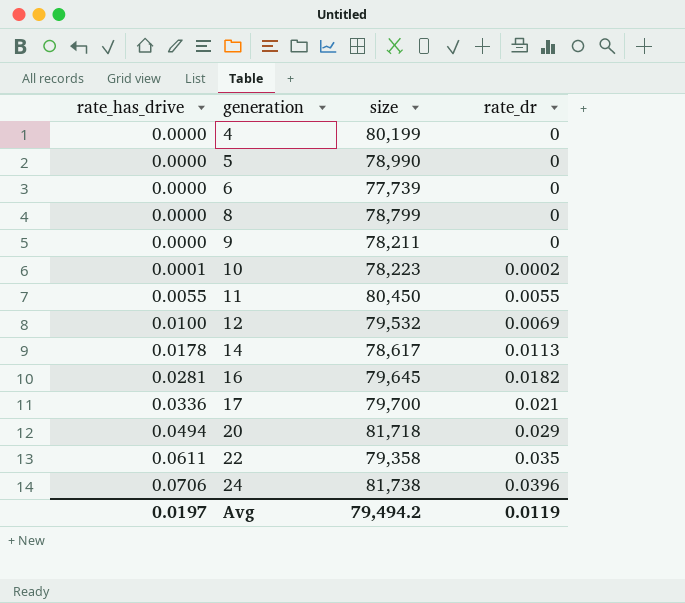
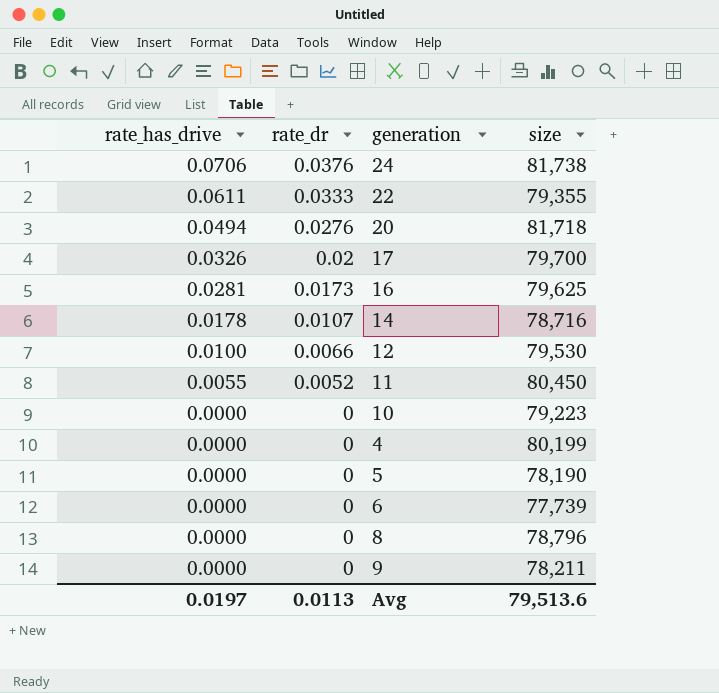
row order: rate_has_drive ascending -> rate_has_drive descending
column rate_dr | position: 4 -> 2
24 | rate_dr: 0.0396 -> 0.0376
22 | rate_dr: 0.035 -> 0.0333
22 | size: 79,358 -> 79,355
20 | rate_dr: 0.029 -> 0.0276
17 | rate_has_drive: 0.0336 -> 0.0326
17 | rate_dr: 0.021 -> 0.02
16 | rate_dr: 0.0182 -> 0.0173
16 | size: 79,645 -> 79,625
14 | rate_dr: 0.0113 -> 0.0107
14 | size: 78,617 -> 78,716
12 | rate_dr: 0.0069 -> 0.0066
12 | size: 79,532 -> 79,530
11 | rate_dr: 0.0055 -> 0.0052
10 | rate_has_drive: 0.0001 -> 0.0000
10 | rate_dr: 0.0002 -> 0
10 | size: 78,223 -> 79,223
5 | size: 78,990 -> 78,190
8 | size: 78,799 -> 78,796
Avg | rate_dr: 0.0119 -> 0.0113
Avg | size: 79,494.2 -> 79,513.6

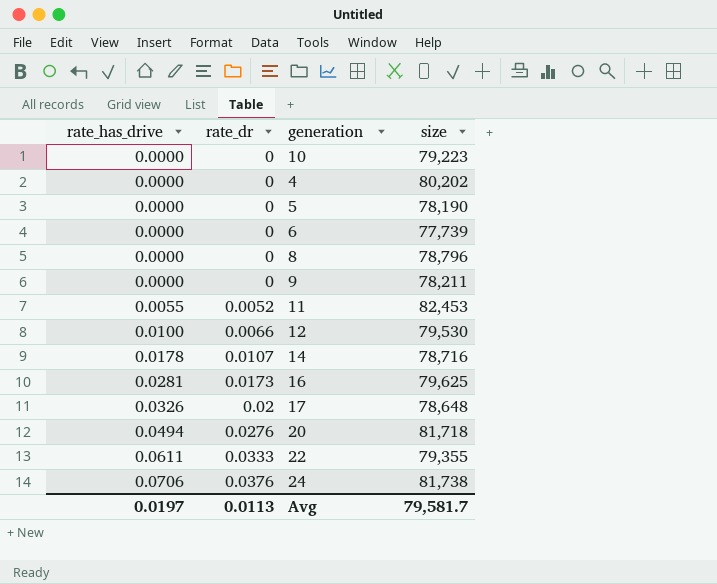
row order: rate_has_drive descending -> rate_has_drive ascending
4 | size: 80,199 -> 80,202
11 | size: 80,450 -> 82,453
17 | size: 79,700 -> 78,648
Avg | size: 79,513.6 -> 79,581.7

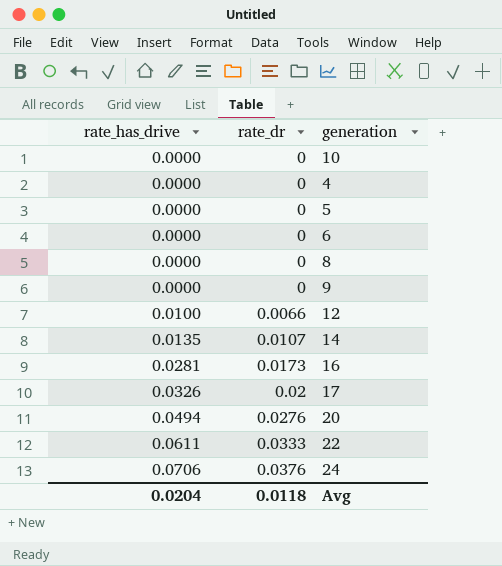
column size | position: 4 -> none
row 11: 0.0055 | 0.0052 | 82,453 -> none
14 | rate_has_drive: 0.0178 -> 0.0135
Avg | rate_has_drive: 0.0197 -> 0.0204
Avg | rate_dr: 0.0113 -> 0.0118

